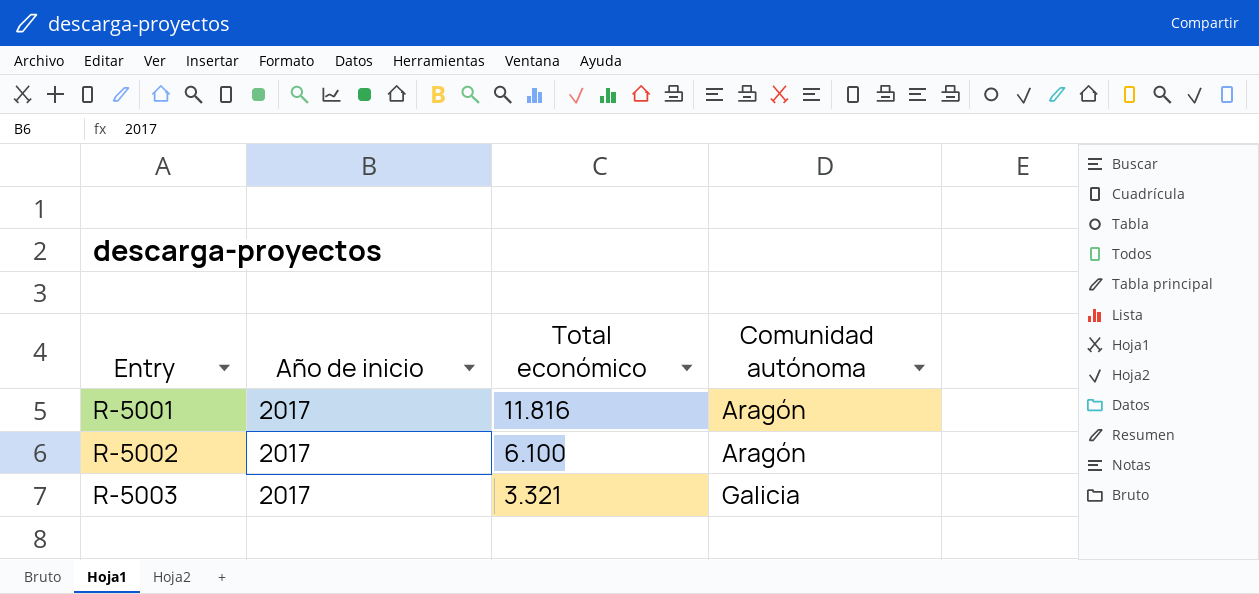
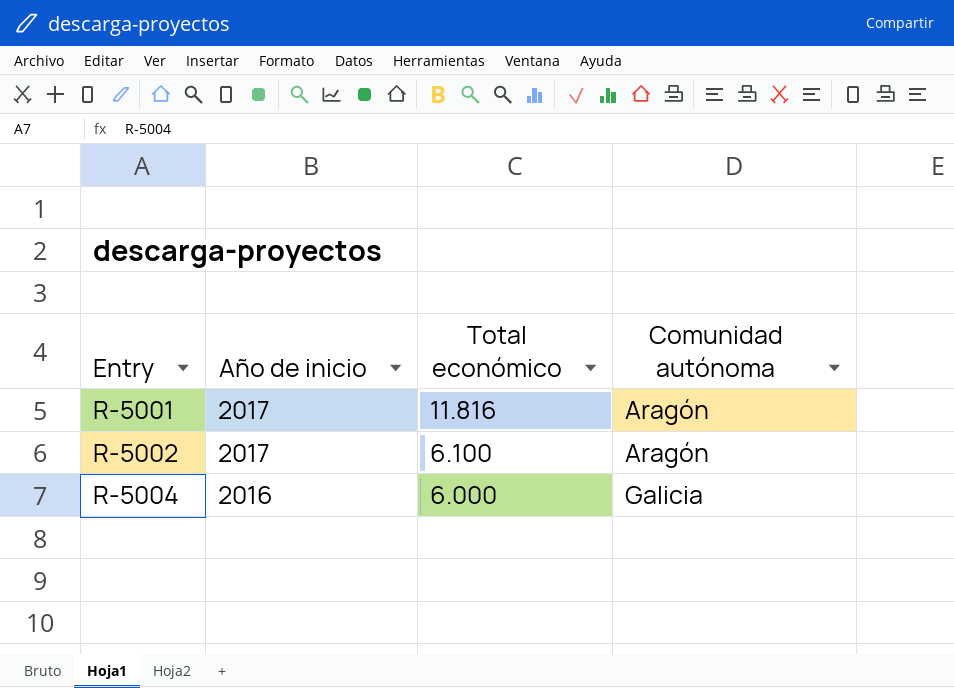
row R-5003: 2017 | 3.321 | Galicia -> none
row R-5004: none -> 2016 | 6.000 | Galicia

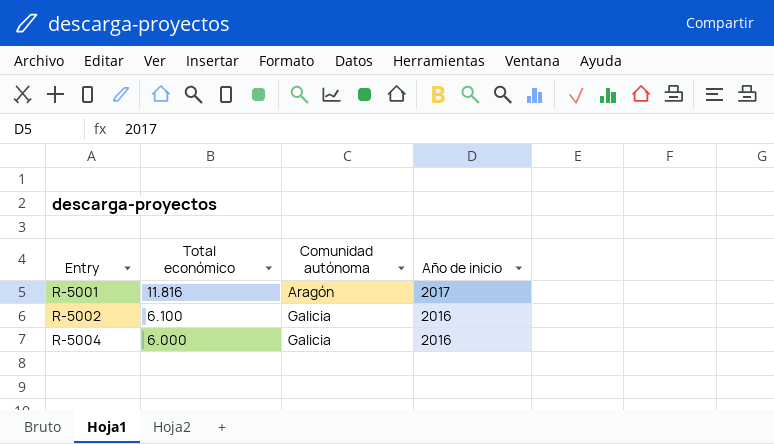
column Año de inicio | position: 2 -> 4
R-5002 | Comunidad autónoma: Aragón -> Galicia
R-5002 | Año de inicio: 2017 -> 2016

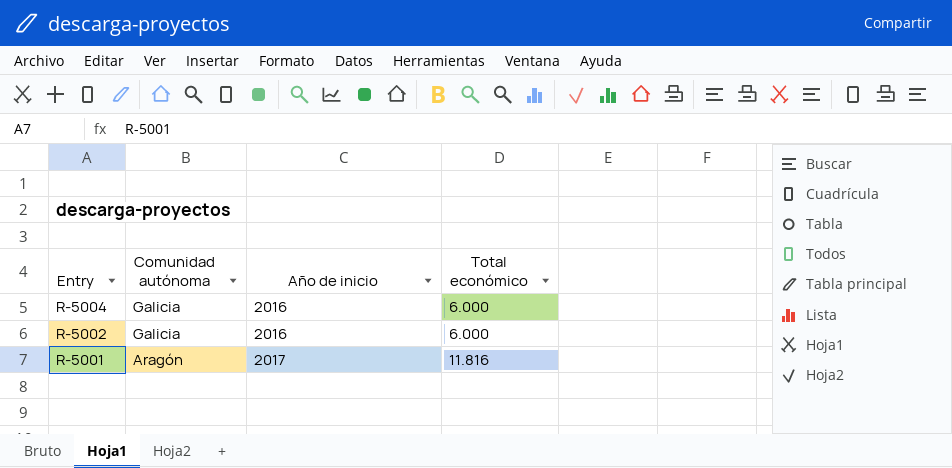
row order: Entry ascending -> Entry descending
column Total económico | position: 2 -> 4
R-5002 | Total económico: 6.100 -> 6.000

